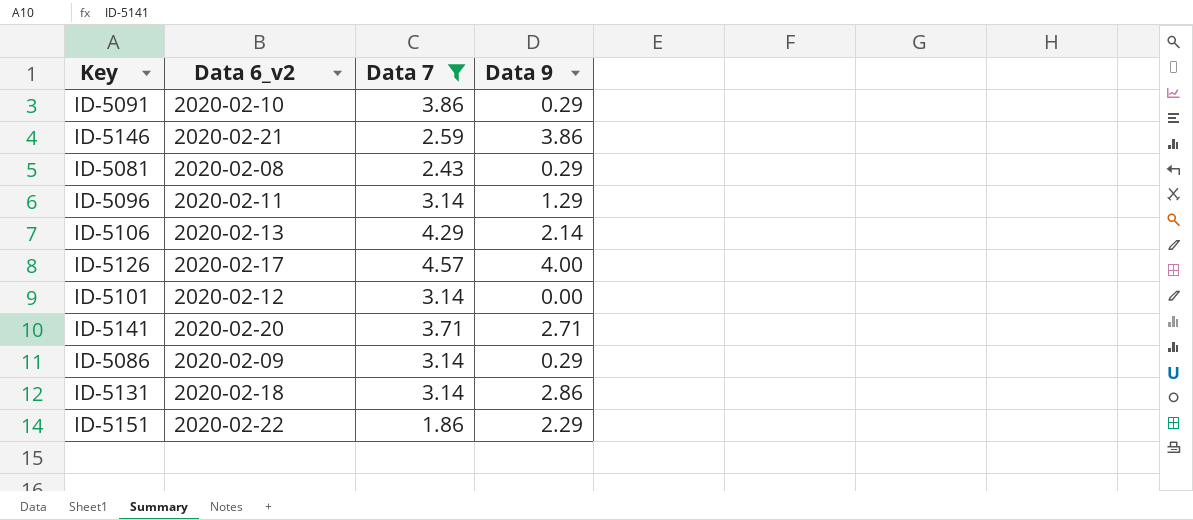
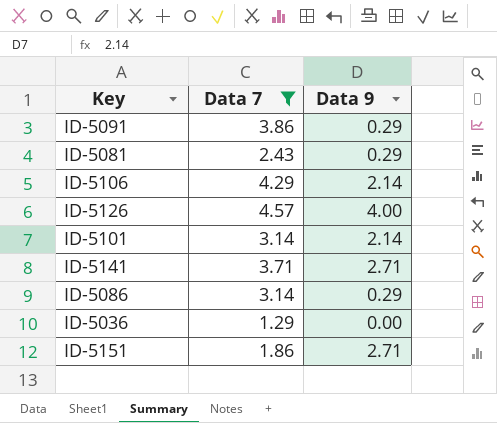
column Data 6_v2 | position: 2 -> none
row ID-5146: 2020-02-21 | 2.59 | 3.86 -> none
row ID-5096: 2020-02-11 | 3.14 | 1.29 -> none
row ID-5131: 2020-02-18 | 3.14 | 2.86 -> none
ID-5101 | Data 9: 0.00 -> 2.14
row ID-5036: none -> 1.29 | 0.00
ID-5151 | Data 9: 2.29 -> 2.71

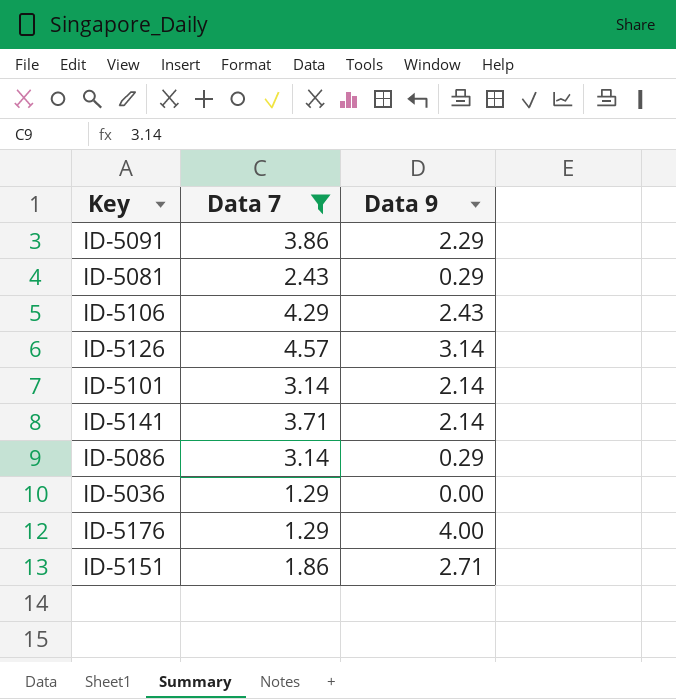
ID-5091 | Data 9: 0.29 -> 2.29
ID-5106 | Data 9: 2.14 -> 2.43
ID-5126 | Data 9: 4.00 -> 3.14
ID-5141 | Data 9: 2.71 -> 2.14
row ID-5176: none -> 1.29 | 4.00

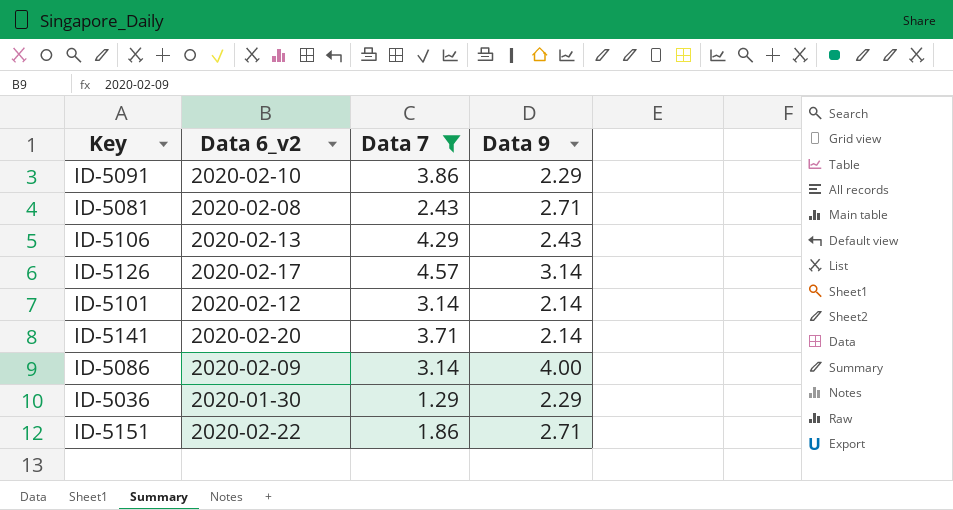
column Data 6_v2 | position: none -> 2
row ID-5176: 1.29 | 4.00 -> none
ID-5081 | Data 9: 0.29 -> 2.71
ID-5086 | Data 9: 0.29 -> 4.00
ID-5036 | Data 9: 0.00 -> 2.29

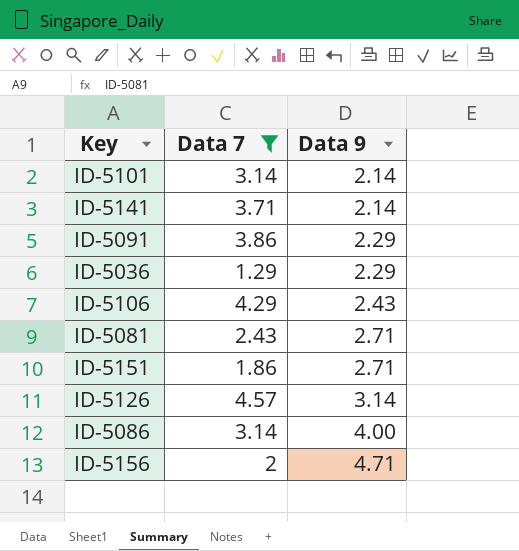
row order: none -> Data 9 ascending
column Data 6_v2 | position: 2 -> none
row ID-5156: none -> 2 | 4.71

